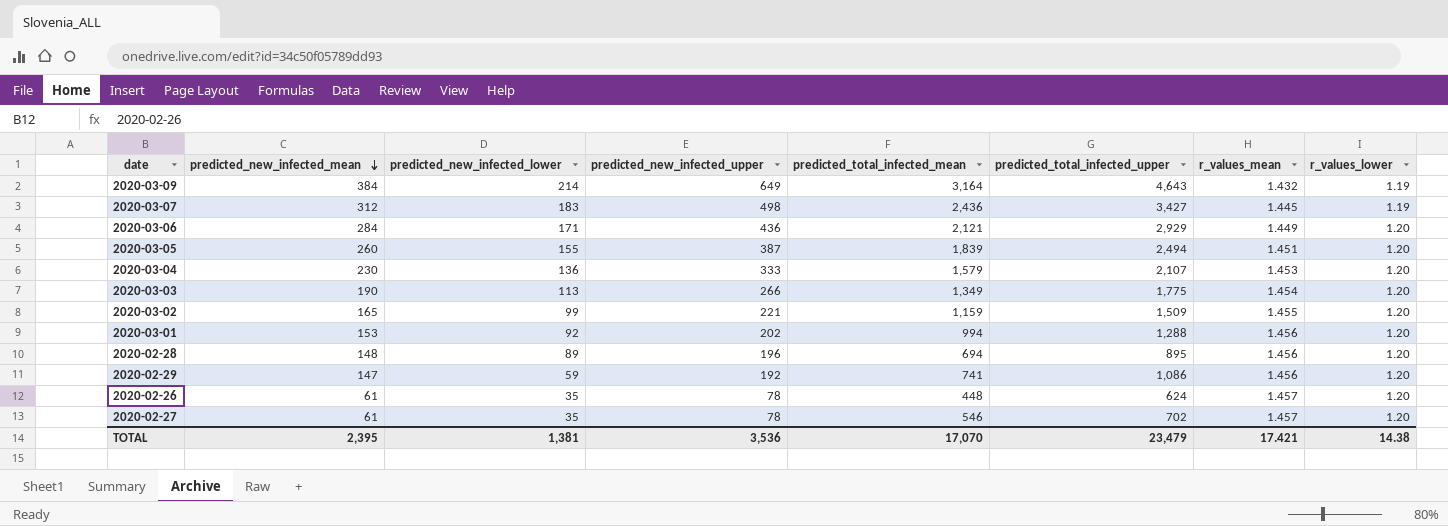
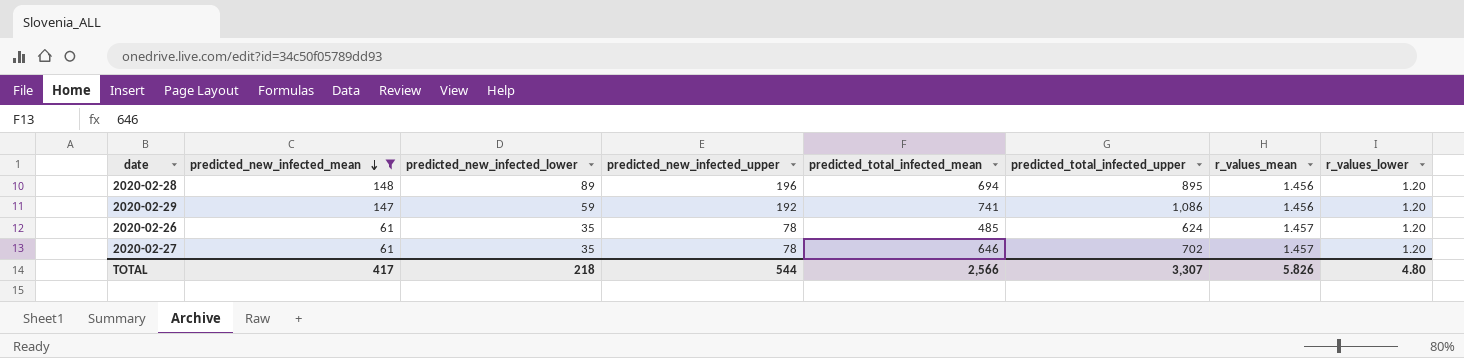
filter: none -> predicted_new_infected_mean <= 148
2020-02-26 | predicted_total_infected_mean: 448 -> 485
2020-02-27 | predicted_total_infected_mean: 546 -> 646
TOTAL | predicted_new_infected_mean: 2,395 -> 417
TOTAL | predicted_new_infected_lower: 1,381 -> 218
TOTAL | predicted_new_infected_upper: 3,536 -> 544
TOTAL | predicted_total_infected_mean: 17,070 -> 2,566
TOTAL | predicted_total_infected_upper: 23,479 -> 3,307
TOTAL | r_values_mean: 17.421 -> 5.826
TOTAL | r_values_lower: 14.38 -> 4.80

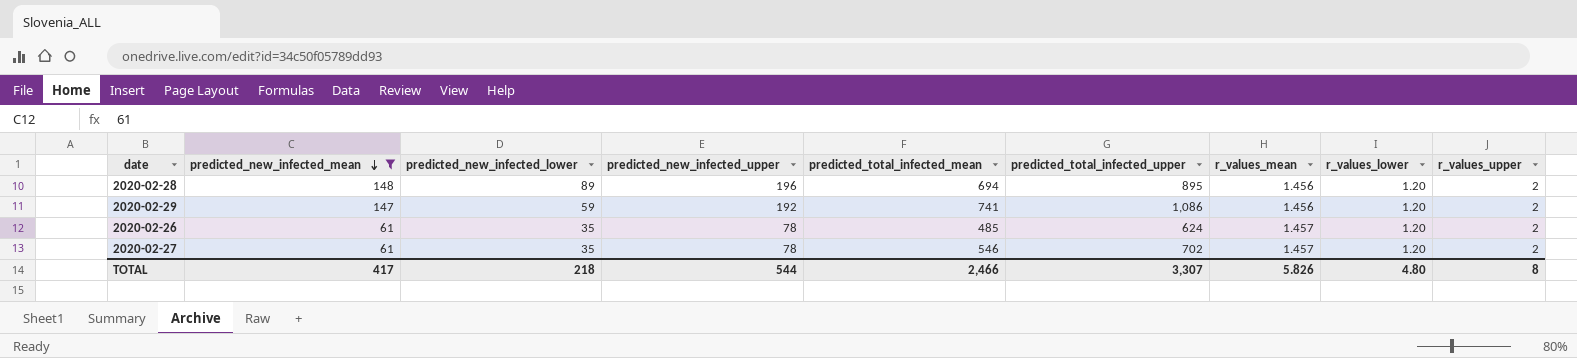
column r_values_upper | position: none -> 9
2020-02-27 | predicted_total_infected_mean: 646 -> 546
TOTAL | predicted_total_infected_mean: 2,566 -> 2,466

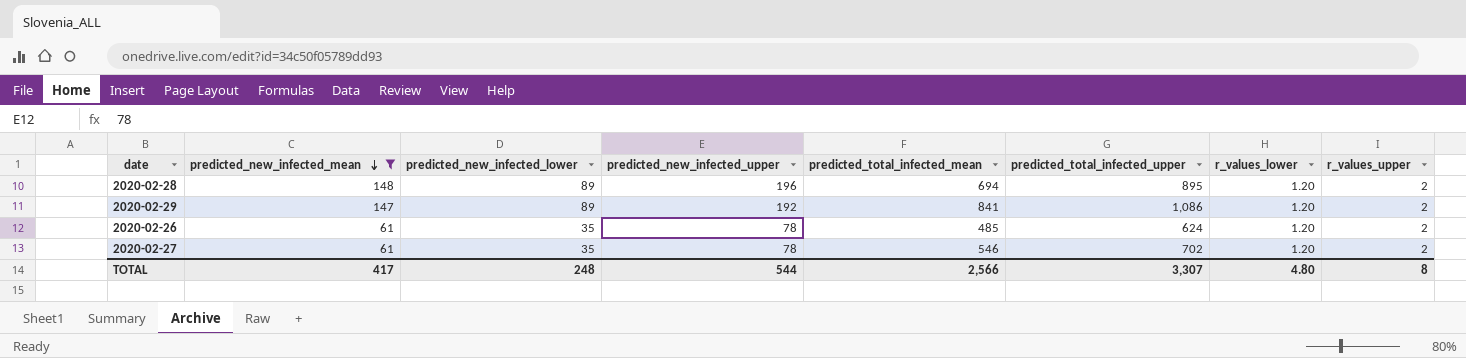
column r_values_mean | position: 7 -> none
2020-02-29 | predicted_new_infected_lower: 59 -> 89
2020-02-29 | predicted_total_infected_mean: 741 -> 841
TOTAL | predicted_new_infected_lower: 218 -> 248
TOTAL | predicted_total_infected_mean: 2,466 -> 2,566

